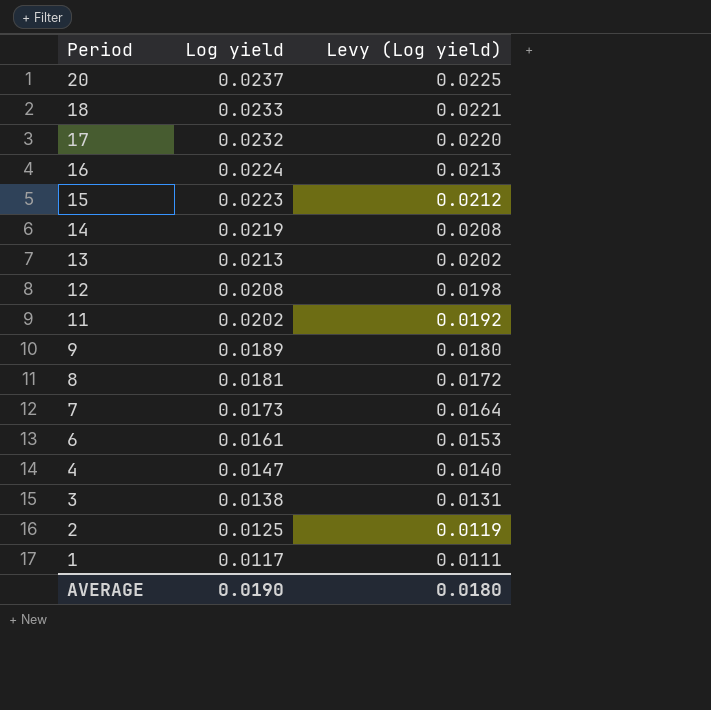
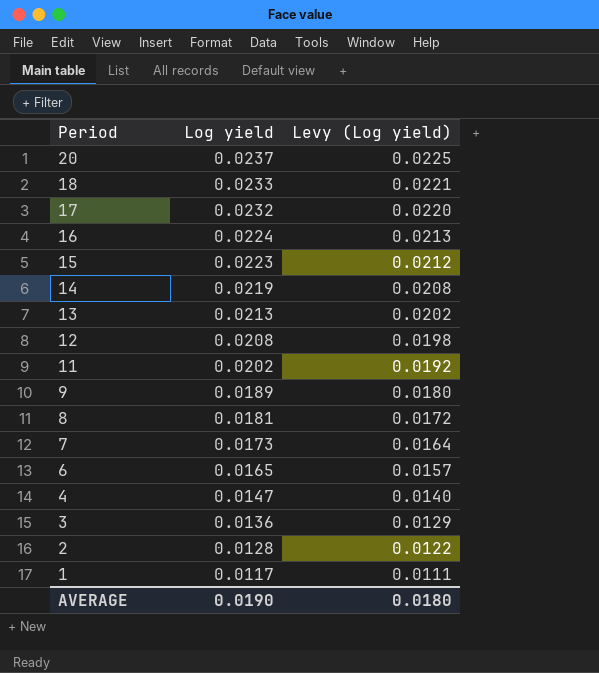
6 | Log yield: 0.0161 -> 0.0165
6 | Levy (Log yield): 0.0153 -> 0.0157
3 | Log yield: 0.0138 -> 0.0136
3 | Levy (Log yield): 0.0131 -> 0.0129
2 | Log yield: 0.0125 -> 0.0128
2 | Levy (Log yield): 0.0119 -> 0.0122

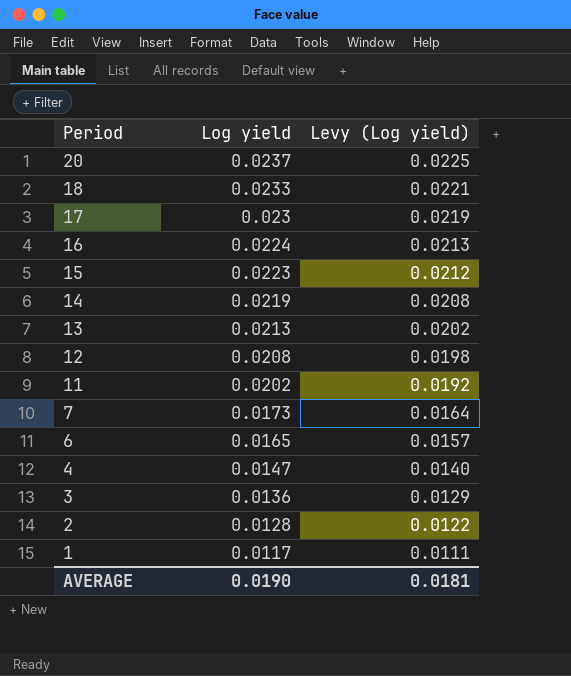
row 9: 0.0189 | 0.0180 -> none
row 8: 0.0181 | 0.0172 -> none
17 | Log yield: 0.0232 -> 0.023
17 | Levy (Log yield): 0.0220 -> 0.0219
AVERAGE | Levy (Log yield): 0.0180 -> 0.0181

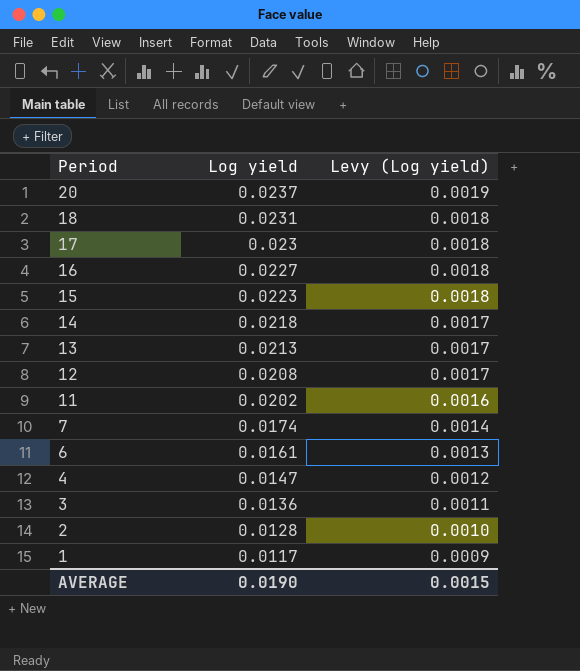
column Levy (Log yield) | formula: [Log yield] * 0.95 -> [Log yield] * 0.08
18 | Log yield: 0.0233 -> 0.0231
16 | Log yield: 0.0224 -> 0.0227
14 | Log yield: 0.0219 -> 0.0218
7 | Log yield: 0.0173 -> 0.0174
6 | Log yield: 0.0165 -> 0.0161
AVERAGE | Levy (Log yield): 0.0181 -> 0.0015

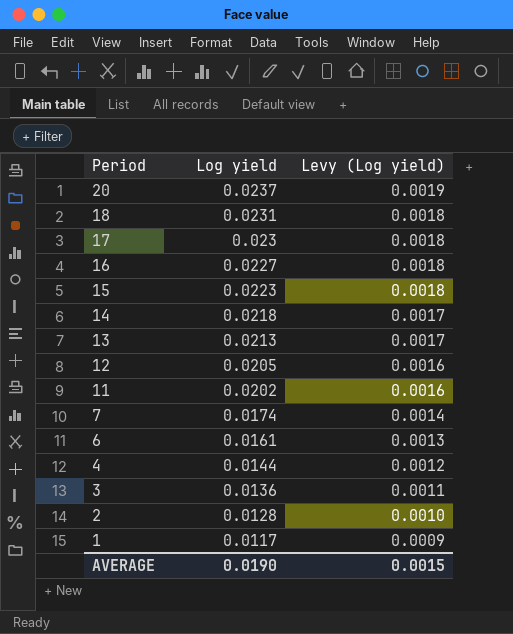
12 | Log yield: 0.0208 -> 0.0205
12 | Levy (Log yield): 0.0017 -> 0.0016
4 | Log yield: 0.0147 -> 0.0144

